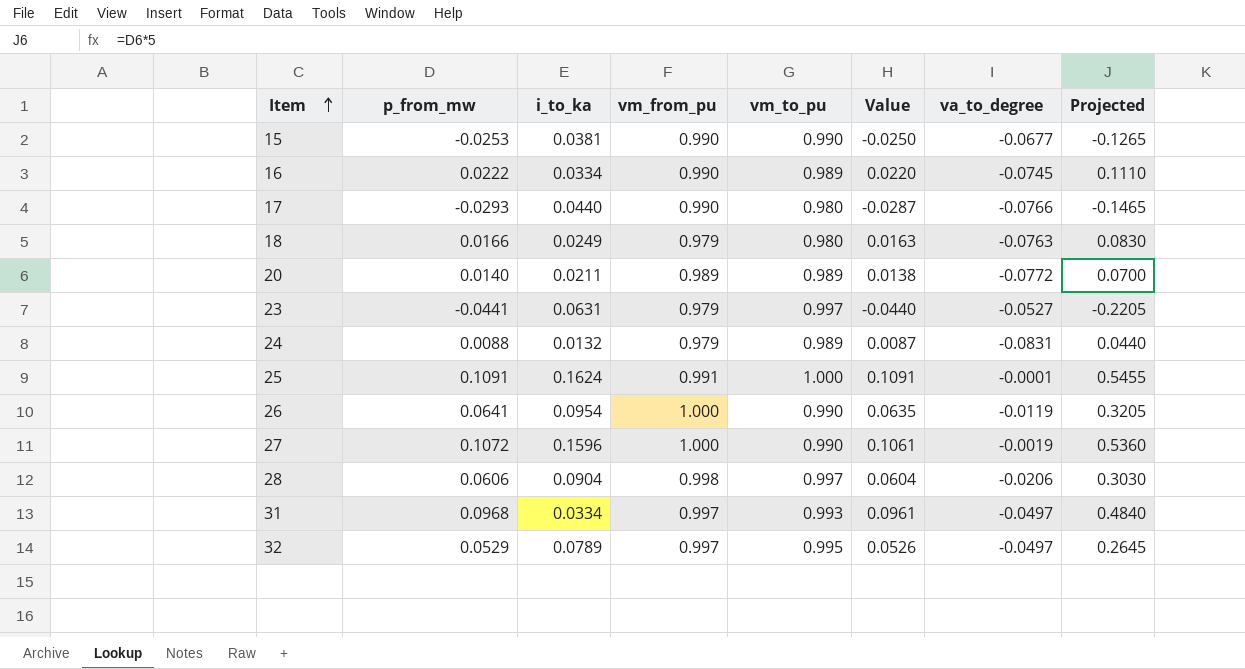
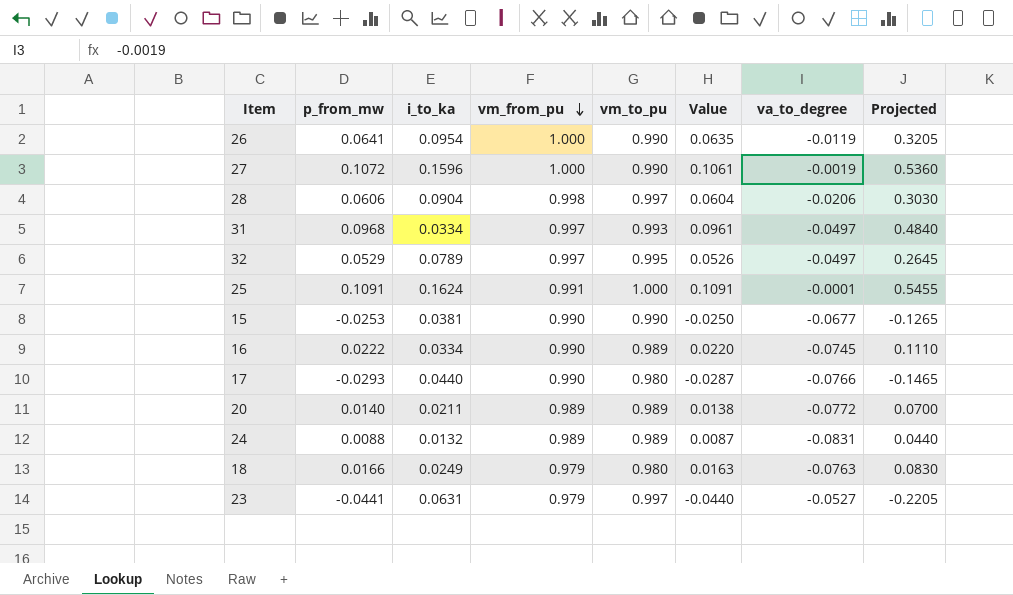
row order: Item ascending -> vm_from_pu descending
24 | vm_from_pu: 0.979 -> 0.989

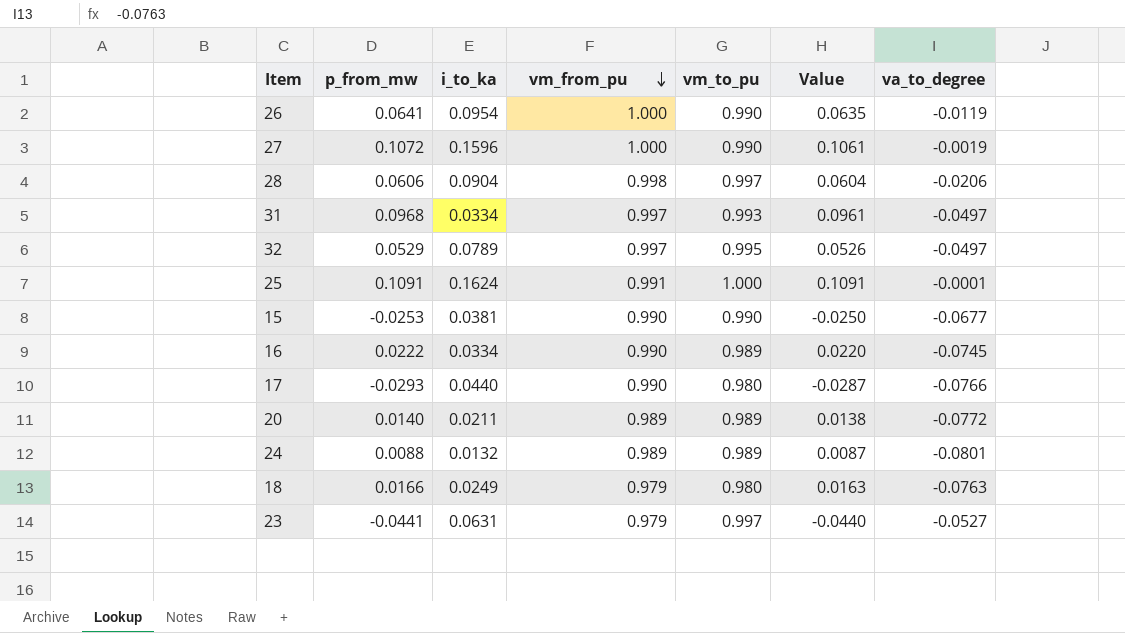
column Projected | formula: [p_from_mw] * 5 -> none
24 | va_to_degree: -0.0831 -> -0.0801

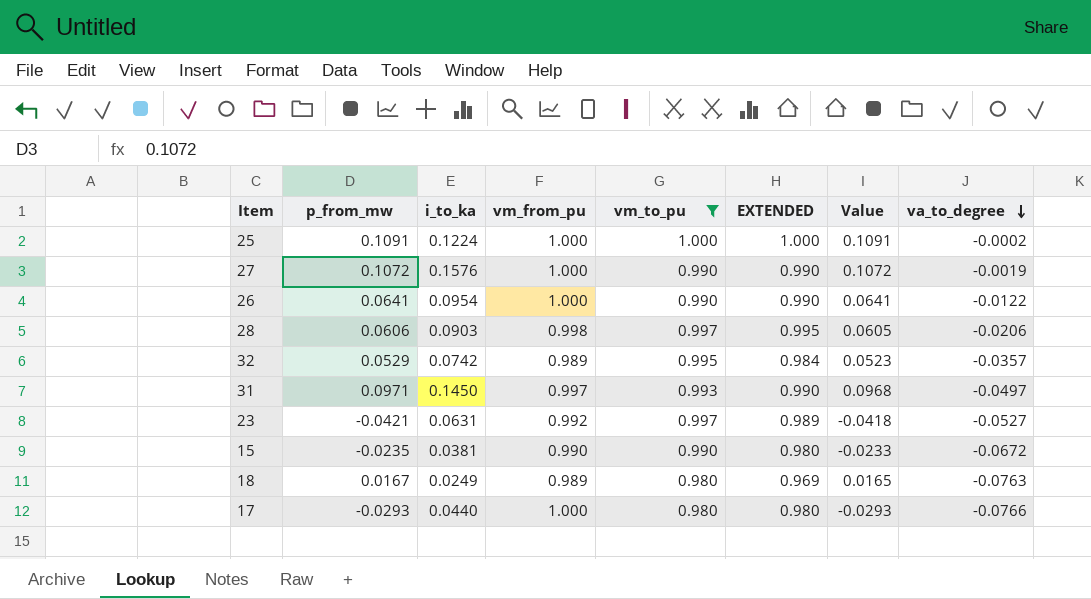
filter: none -> vm_to_pu != 0.989
row order: vm_from_pu descending -> va_to_degree descending
column EXTENDED | formula: none -> [vm_from_pu] * [vm_to_pu]
column Value | formula: [p_from_mw] * [vm_to_pu] -> [p_from_mw] * [vm_from_pu]
25 | i_to_ka: 0.1624 -> 0.1224
25 | vm_from_pu: 0.991 -> 1.000
25 | va_to_degree: -0.0001 -> -0.0002
27 | i_to_ka: 0.1596 -> 0.1576
26 | va_to_degree: -0.0119 -> -0.0122
28 | i_to_ka: 0.0904 -> 0.0903
32 | i_to_ka: 0.0789 -> 0.0742
32 | vm_from_pu: 0.997 -> 0.989
32 | va_to_degree: -0.0497 -> -0.0357
31 | p_from_mw: 0.0968 -> 0.0971
31 | i_to_ka: 0.0334 -> 0.1450
23 | p_from_mw: -0.0441 -> -0.0421
23 | vm_from_pu: 0.979 -> 0.992
15 | p_from_mw: -0.0253 -> -0.0235
15 | va_to_degree: -0.0677 -> -0.0672
18 | p_from_mw: 0.0166 -> 0.0167
18 | vm_from_pu: 0.979 -> 0.989
17 | vm_from_pu: 0.990 -> 1.000

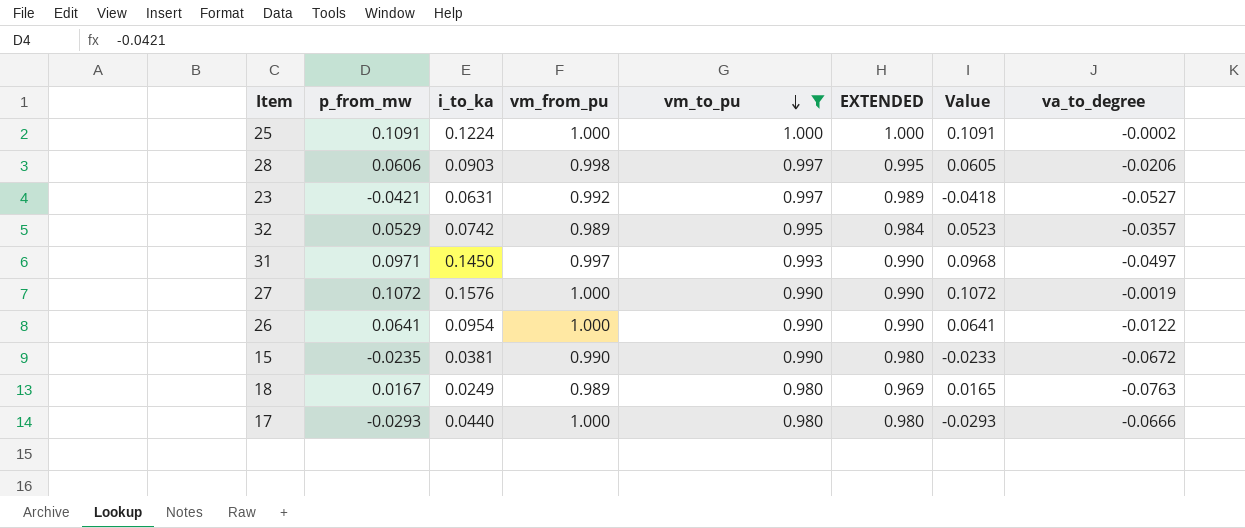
row order: va_to_degree descending -> vm_to_pu descending
17 | va_to_degree: -0.0766 -> -0.0666

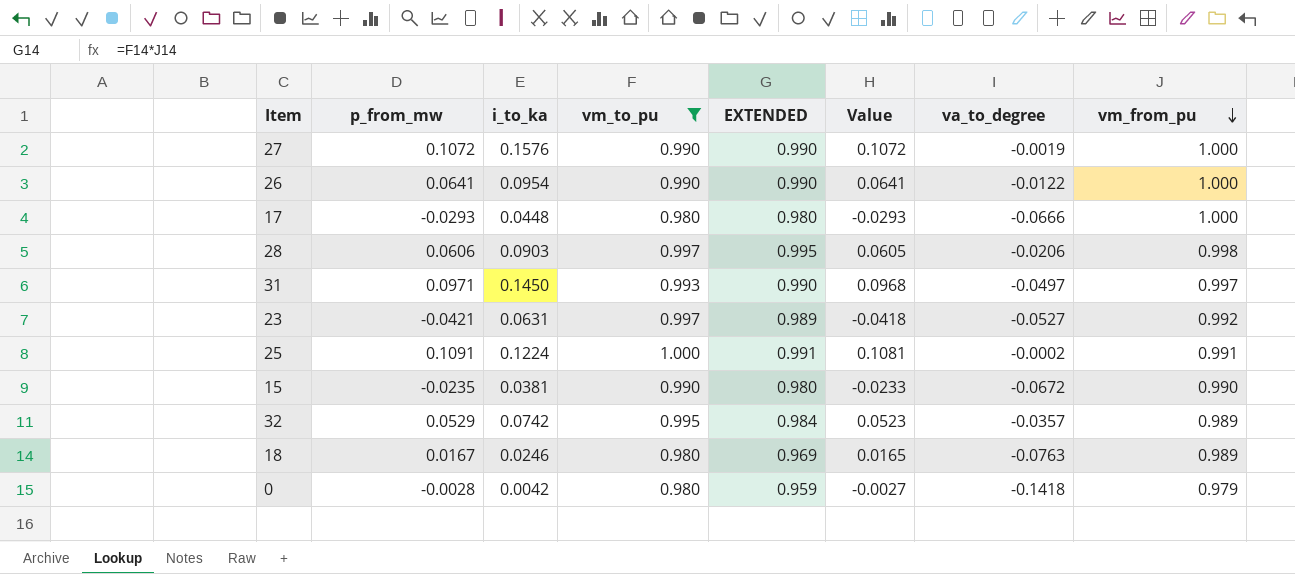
row order: vm_to_pu descending -> vm_from_pu descending
column vm_from_pu | position: 4 -> 8
17 | i_to_ka: 0.0440 -> 0.0448
25 | EXTENDED: 1.000 -> 0.991
25 | Value: 0.1091 -> 0.1081
25 | vm_from_pu: 1.000 -> 0.991
18 | i_to_ka: 0.0249 -> 0.0246
row 0: none -> -0.0028 | 0.0042 | 0.980 | 0.959 | -0.0027 | -0.1418 | 0.979

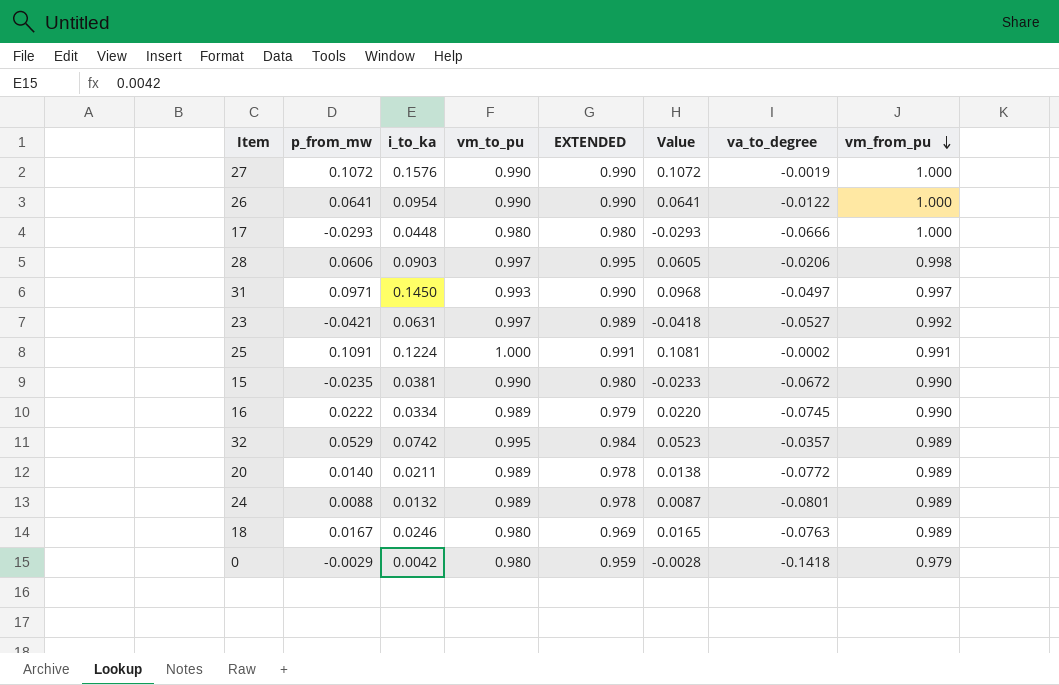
filter: vm_to_pu != 0.989 -> none
0 | p_from_mw: -0.0028 -> -0.0029
0 | Value: -0.0027 -> -0.0028

